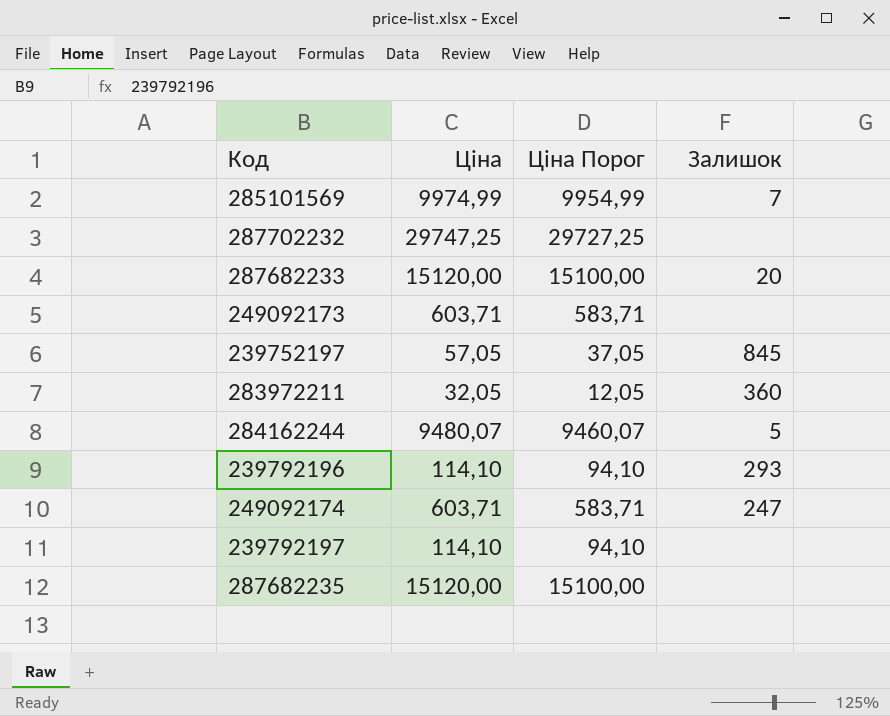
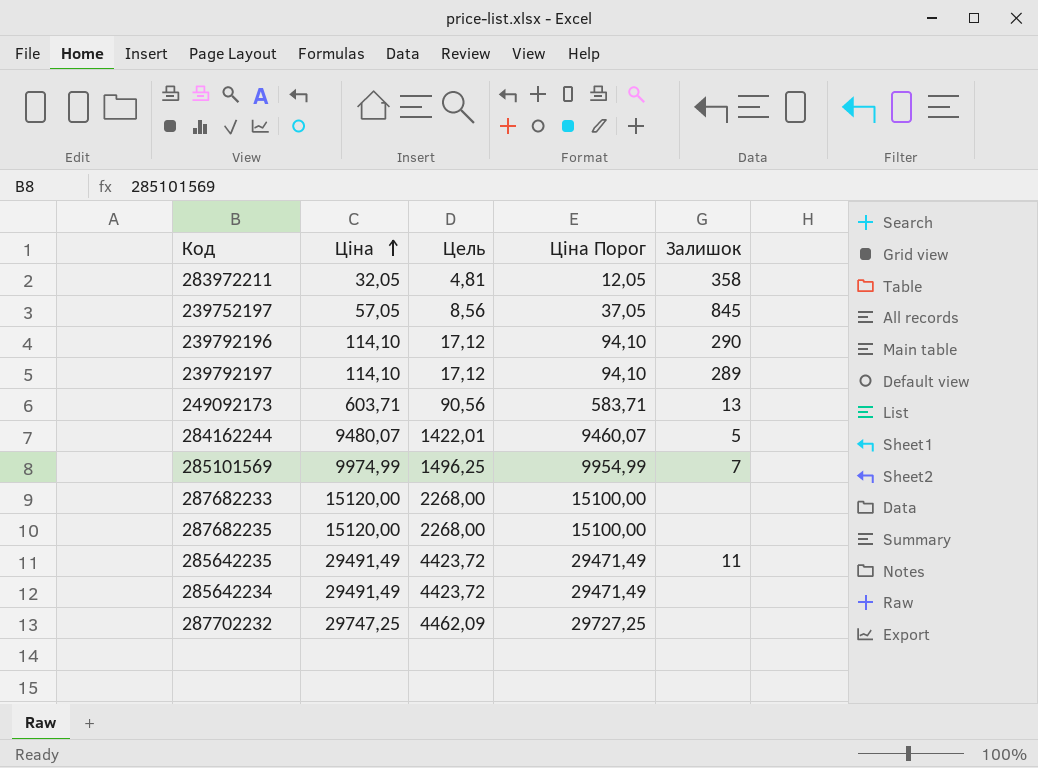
row order: none -> Ціна ascending
column Цель | formula: none -> [Ціна] * 0,15
row 249092174: 603,71 | 583,71 | 247 -> none
283972211 | Залишок: 360 -> 358
239792196 | Залишок: 293 -> 290
239792197 | Залишок: none -> 289
249092173 | Залишок: none -> 13
287682233 | Залишок: 20 -> none
row 285642235: none -> 29491,49 | 4423,72 | 29471,49 | 11
row 285642234: none -> 29491,49 | 4423,72 | 29471,49 | none

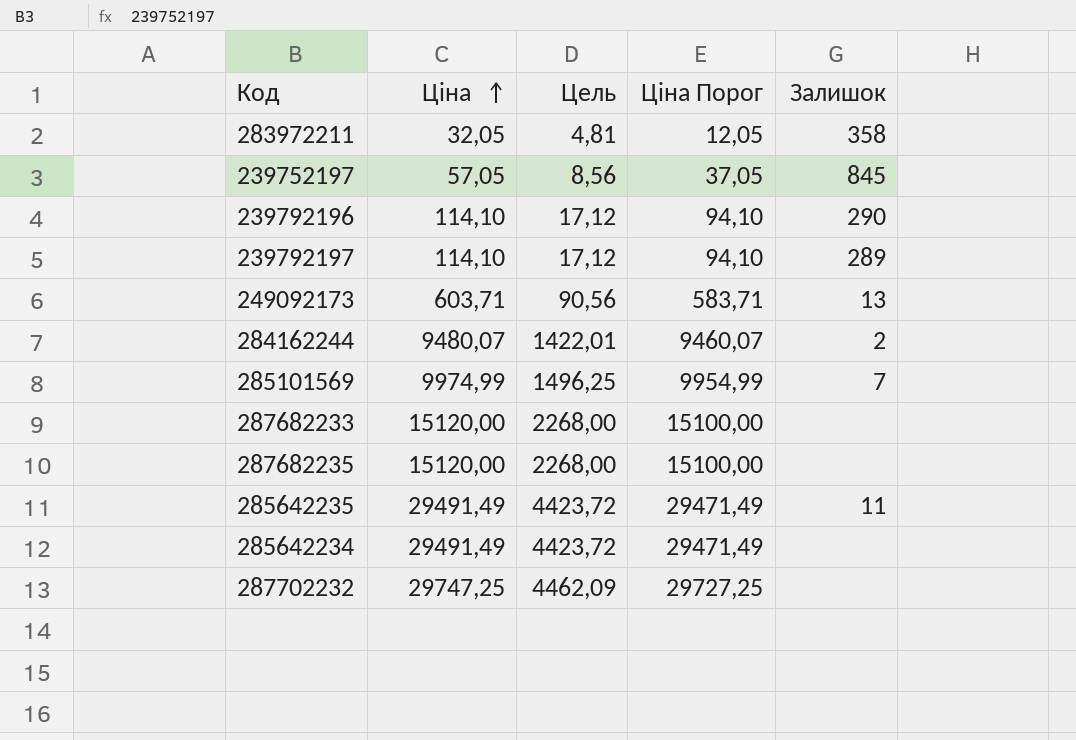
284162244 | Залишок: 5 -> 2

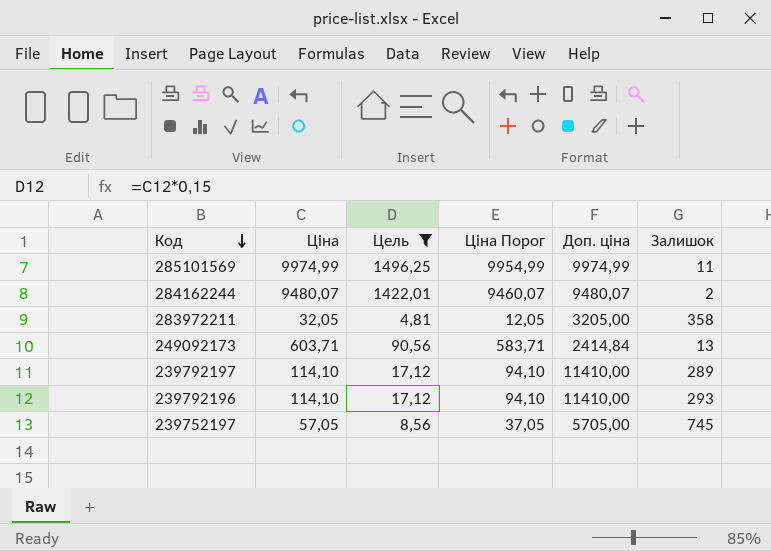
filter: none -> Цель <= 1496,25
row order: Ціна ascending -> Код descending
column Доп. ціна | position: none -> 5
285101569 | Залишок: 7 -> 11
239792196 | Залишок: 290 -> 293
239752197 | Залишок: 845 -> 745

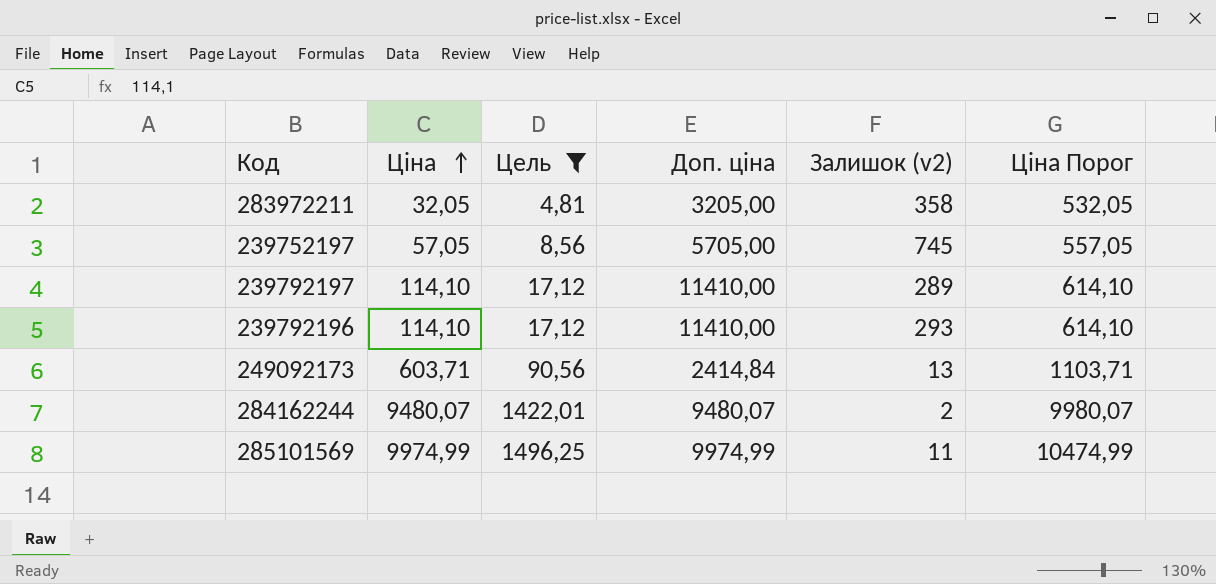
row order: Код descending -> Ціна ascending
column name: Залишок -> Залишок (v2)
column Ціна Порог | formula: [Ціна] - 20 -> [Ціна] + 500
column Ціна Порог | position: 4 -> 6

